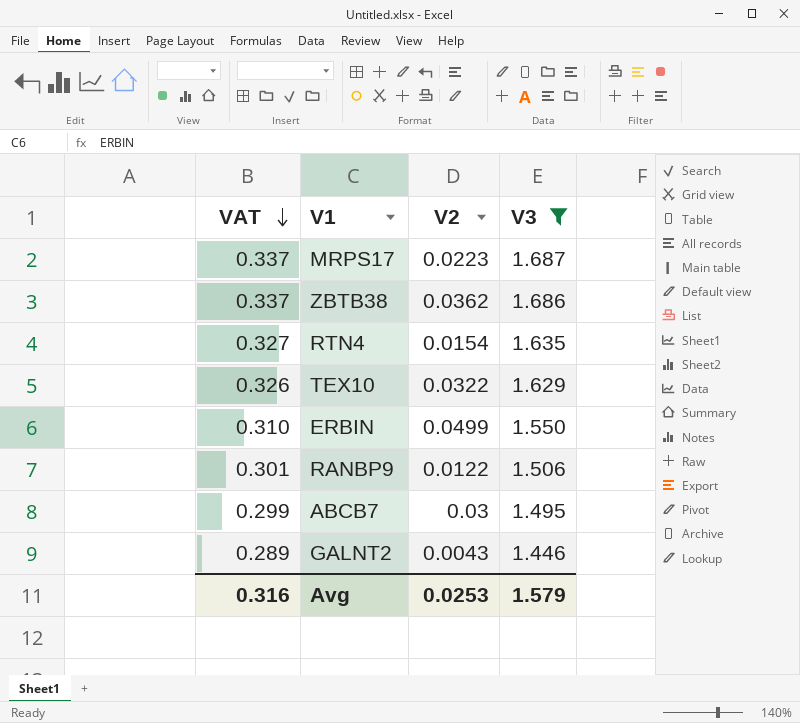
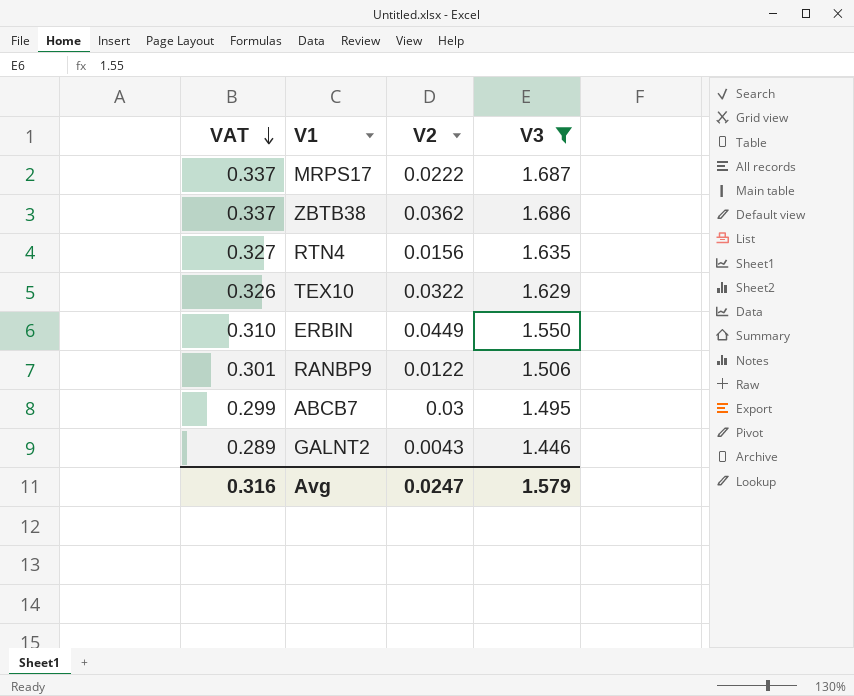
MRPS17 | V2: 0.0223 -> 0.0222
RTN4 | V2: 0.0154 -> 0.0156
ERBIN | V2: 0.0499 -> 0.0449
Avg | V2: 0.0253 -> 0.0247

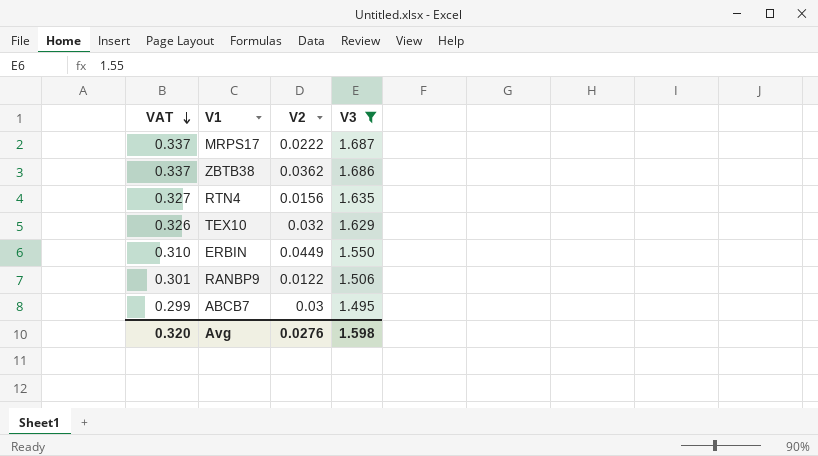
row GALNT2: 0.289 | 0.0043 | 1.446 -> none
TEX10 | V2: 0.0322 -> 0.032
Avg | VAT: 0.316 -> 0.320
Avg | V2: 0.0247 -> 0.0276
Avg | V3: 1.579 -> 1.598

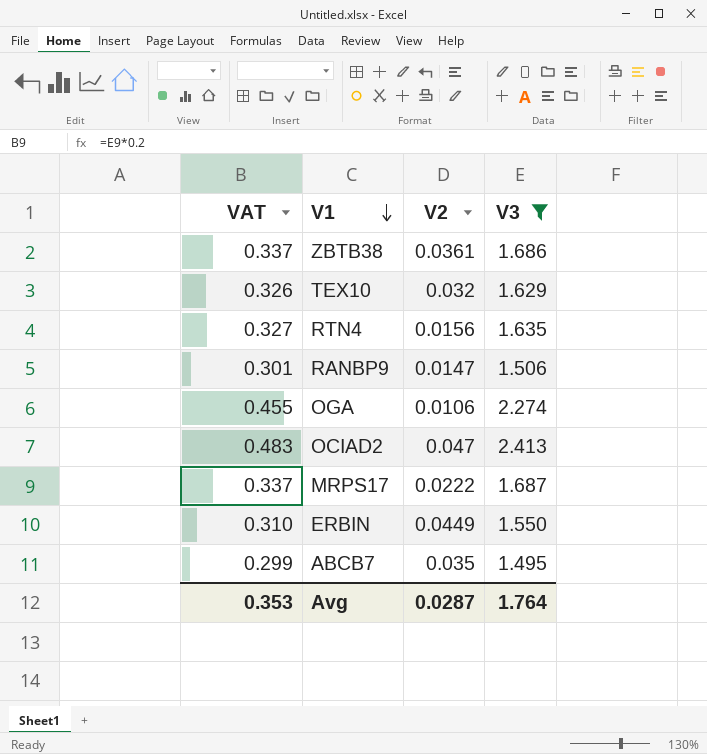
row order: VAT descending -> V1 descending
ZBTB38 | V2: 0.0362 -> 0.0361
RANBP9 | V2: 0.0122 -> 0.0147
row OGA: none -> 0.455 | 0.0106 | 2.274
row OCIAD2: none -> 0.483 | 0.047 | 2.413
ABCB7 | V2: 0.03 -> 0.035
Avg | VAT: 0.320 -> 0.353
Avg | V2: 0.0276 -> 0.0287
Avg | V3: 1.598 -> 1.764

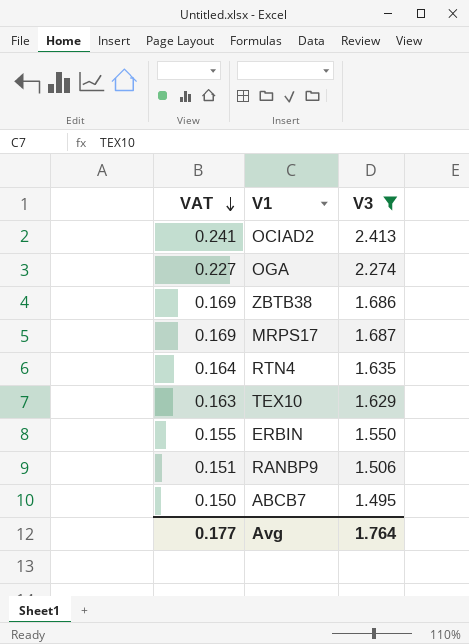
row order: V1 descending -> VAT descending
column V2 | position: 3 -> none
column VAT | formula: [V3] * 0.2 -> [V3] * 0.1
Avg | VAT: 0.353 -> 0.177

